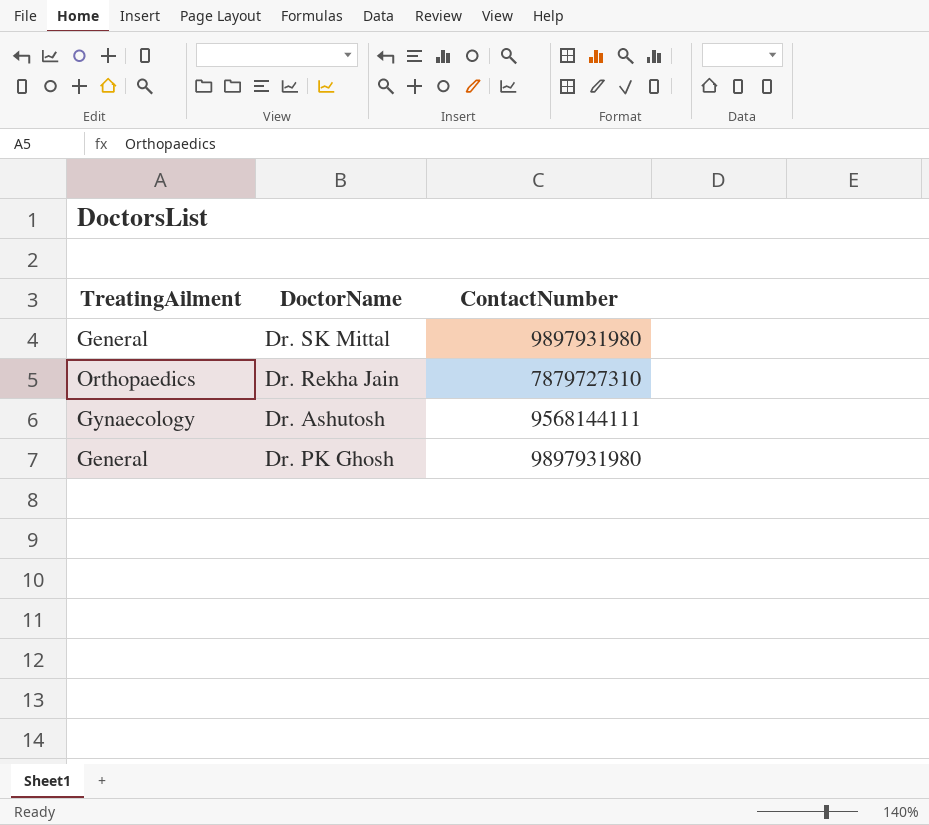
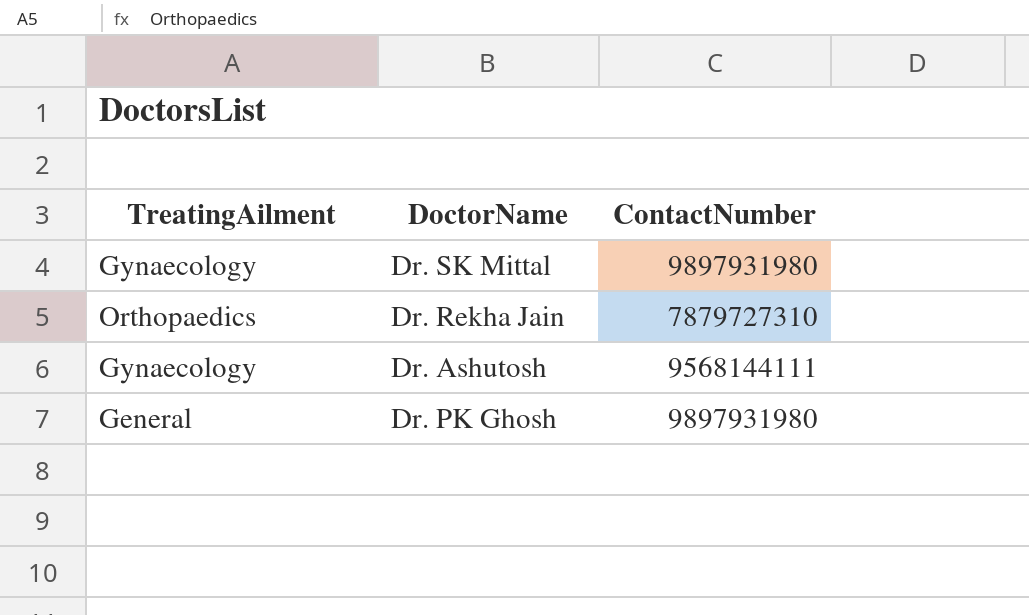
Dr. SK Mittal | TreatingAilment: General -> Gynaecology

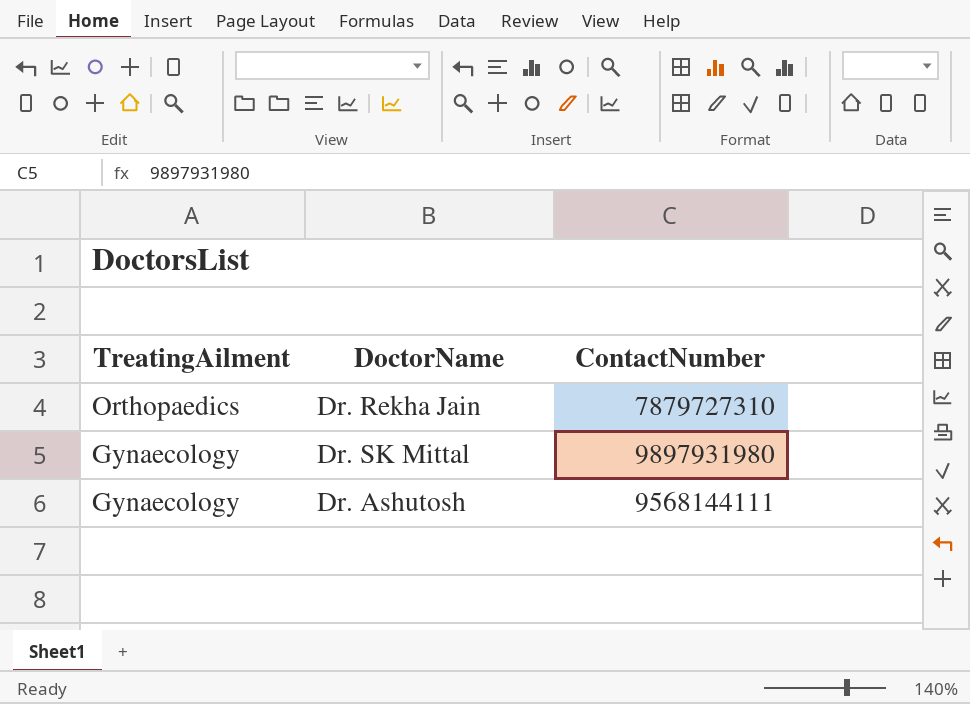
row order: none -> TreatingAilment descending
row Dr. PK Ghosh: General | 9897931980 -> none

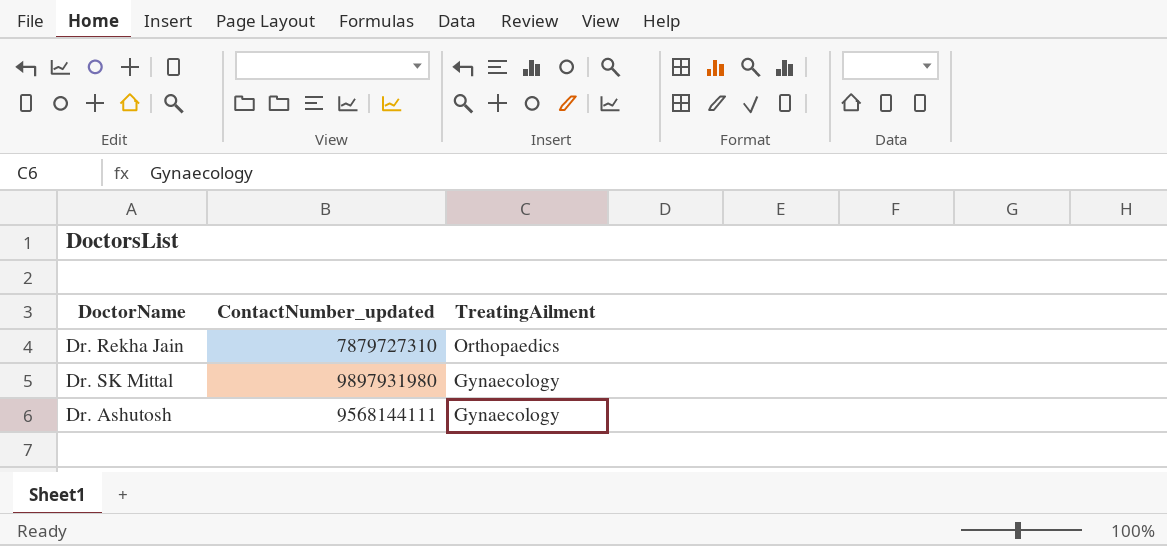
column name: ContactNumber -> ContactNumber_updated
column TreatingAilment | position: 1 -> 3

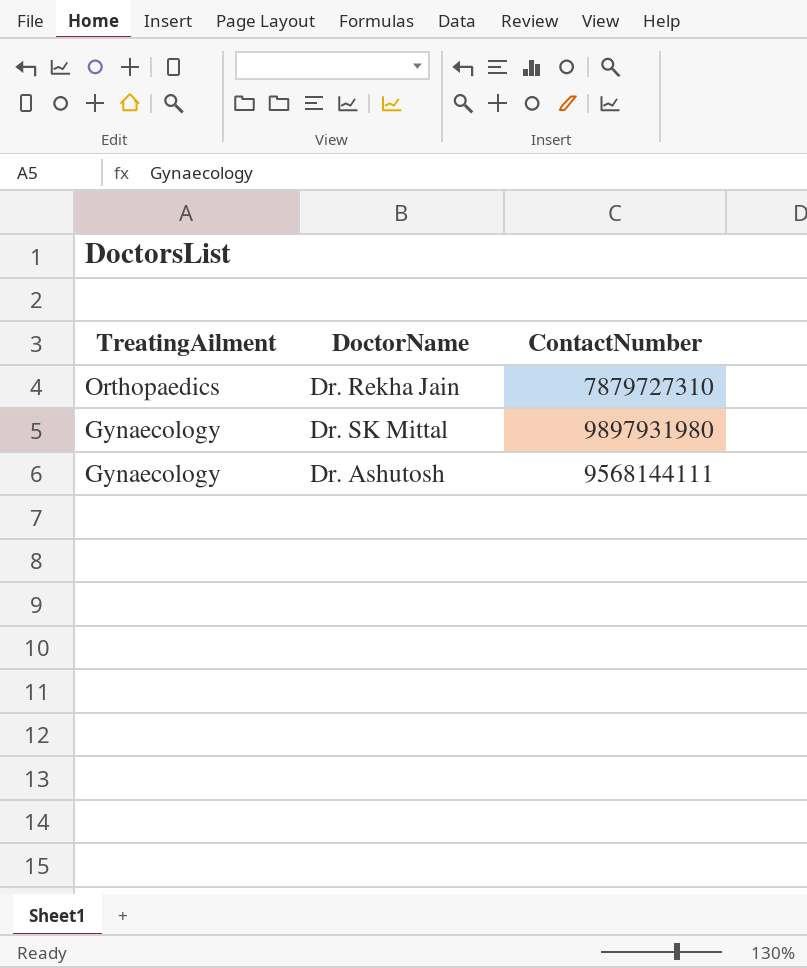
column TreatingAilment | position: 3 -> 1
column name: ContactNumber_updated -> ContactNumber

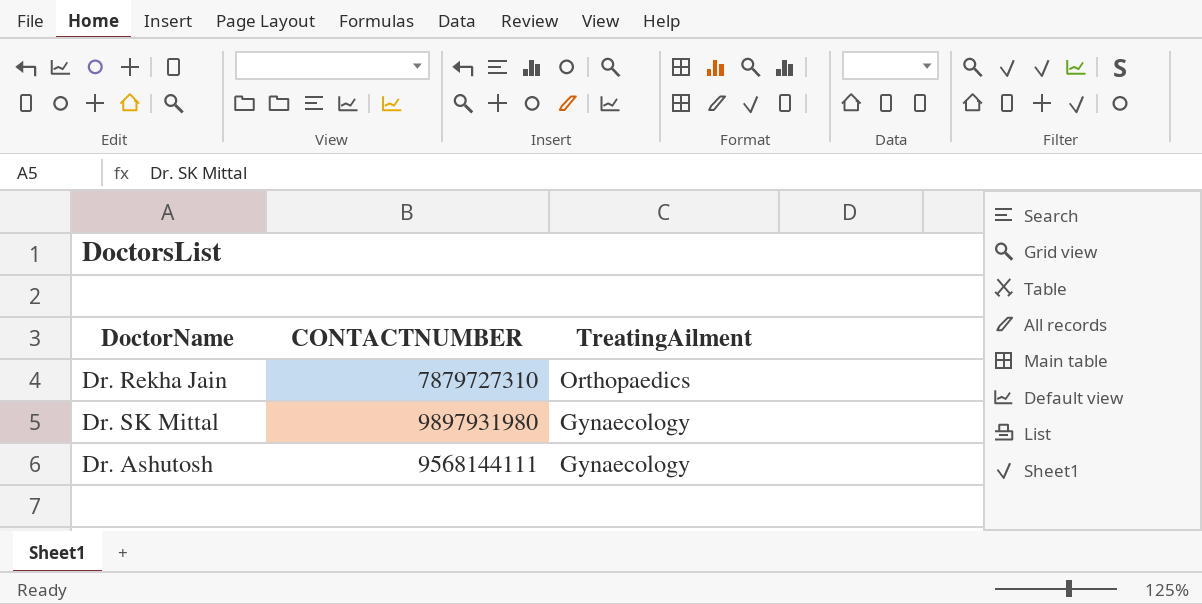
column name: ContactNumber -> CONTACTNUMBER
column TreatingAilment | position: 1 -> 3

